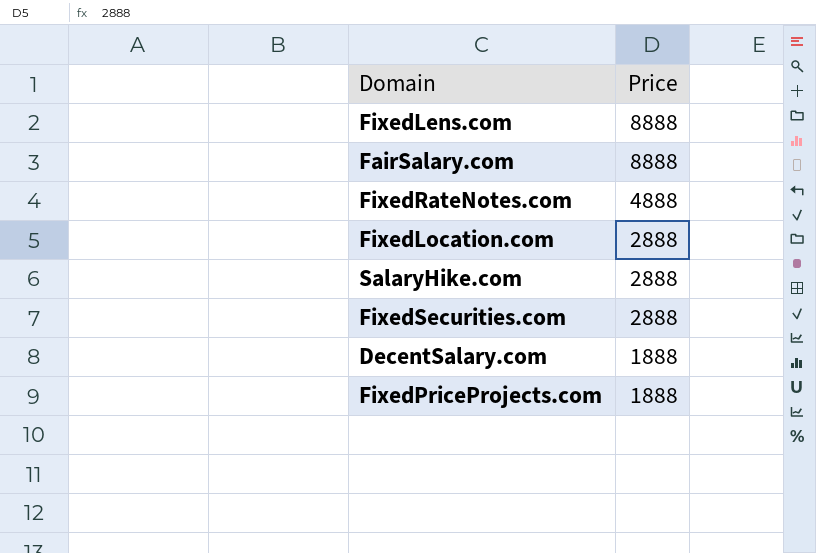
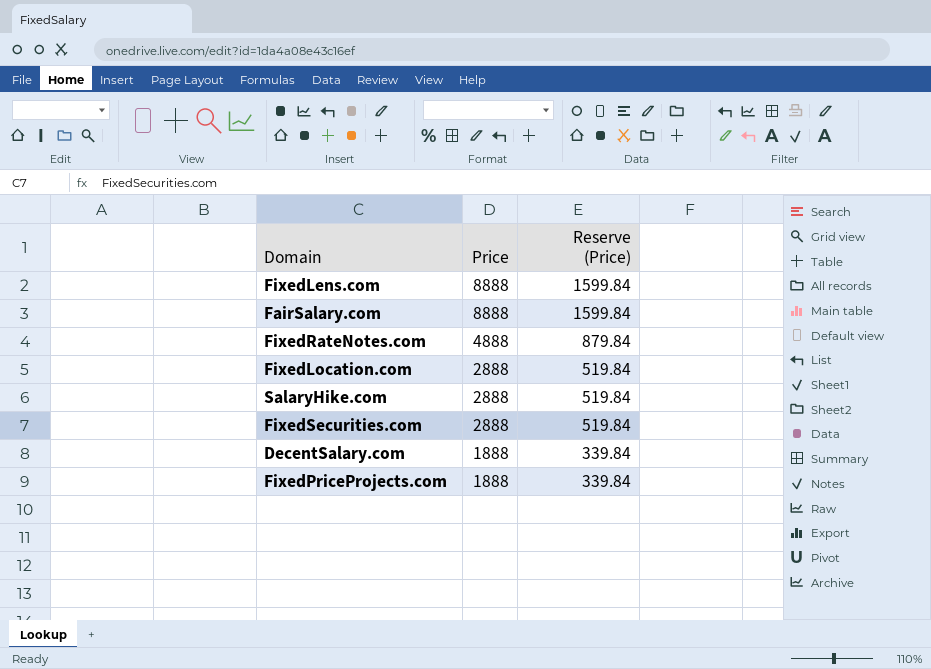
column Reserve (Price) | formula: none -> [Price] * 0.18

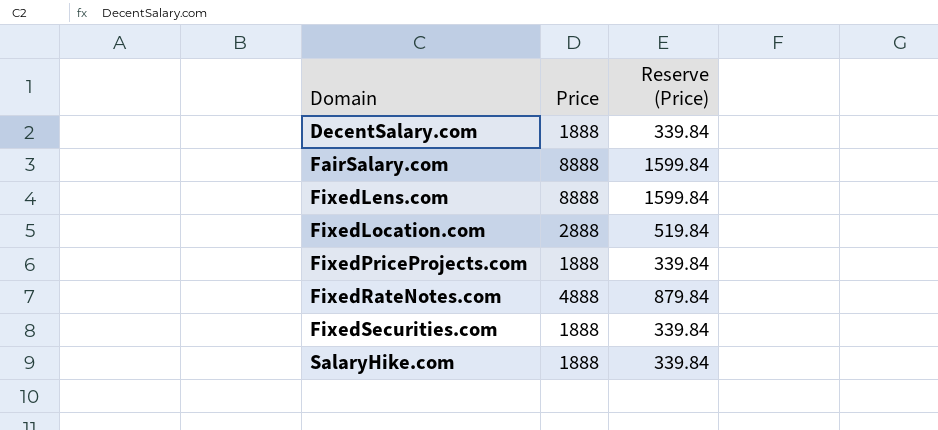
row order: Price descending -> Domain ascending
FixedSecurities.com | Price: 2888 -> 1888
FixedSecurities.com | Reserve (Price): 519.84 -> 339.84
SalaryHike.com | Price: 2888 -> 1888
SalaryHike.com | Reserve (Price): 519.84 -> 339.84

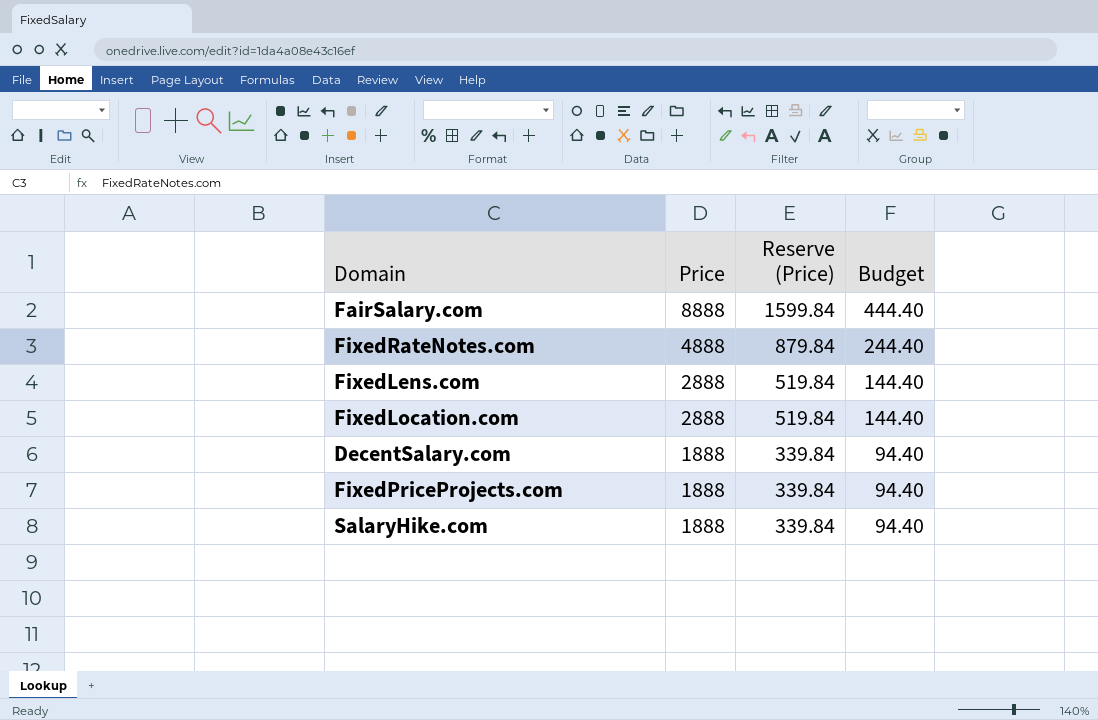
row order: Domain ascending -> Price descending
column Budget | formula: none -> [Price] * 0.05
row FixedSecurities.com: 1888 | 339.84 -> none
FixedLens.com | Price: 8888 -> 2888
FixedLens.com | Reserve (Price): 1599.84 -> 519.84

